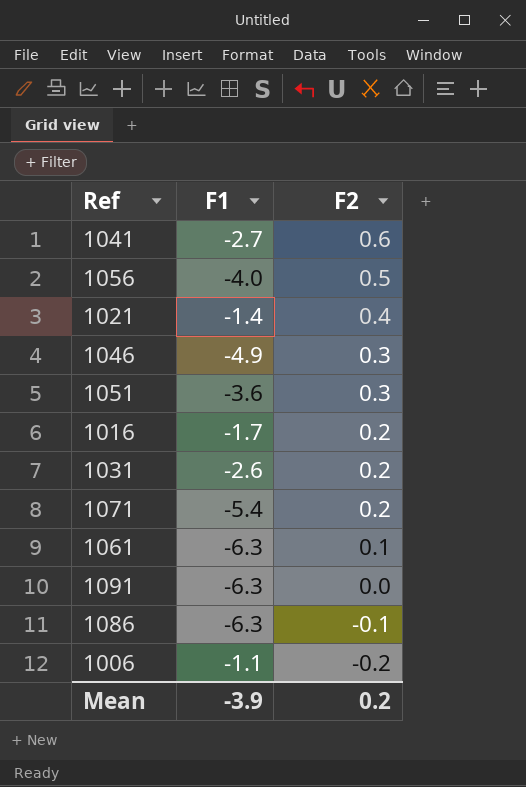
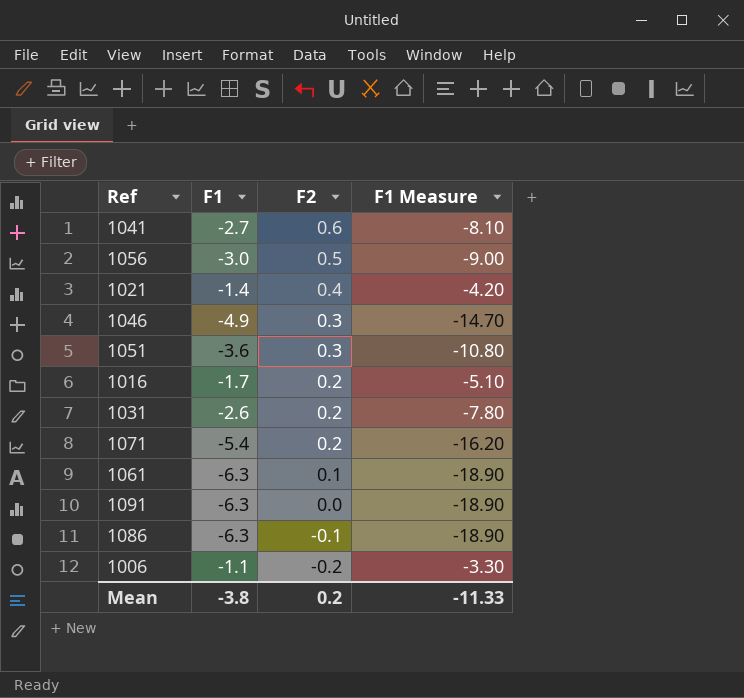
column F1 Measure | formula: none -> [F1] * 3
1056 | F1: -4.0 -> -3.0
Mean | F1: -3.9 -> -3.8

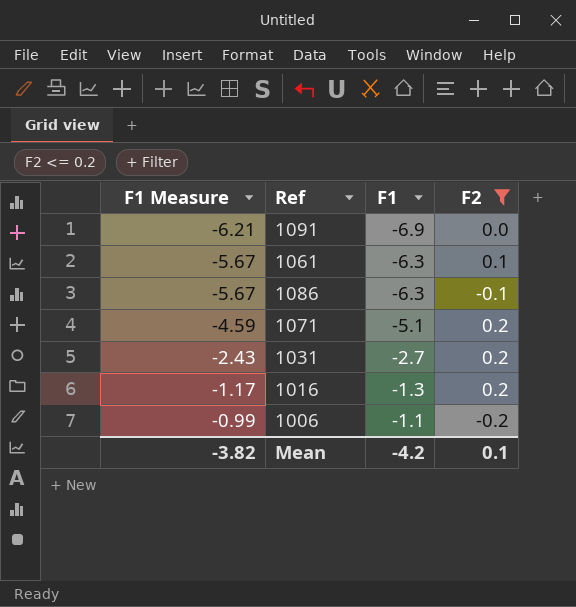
filter: none -> F2 <= 0.2
row order: F2 descending -> F1 Measure ascending
column F1 Measure | formula: [F1] * 3 -> [F1] * 0.9
column F1 Measure | position: 4 -> 1
1091 | F1: -6.3 -> -6.9
1071 | F1: -5.4 -> -5.1
1031 | F1: -2.6 -> -2.7
1016 | F1: -1.7 -> -1.3
Mean | F1 Measure: -11.33 -> -3.82
Mean | F1: -3.8 -> -4.2
Mean | F2: 0.2 -> 0.1

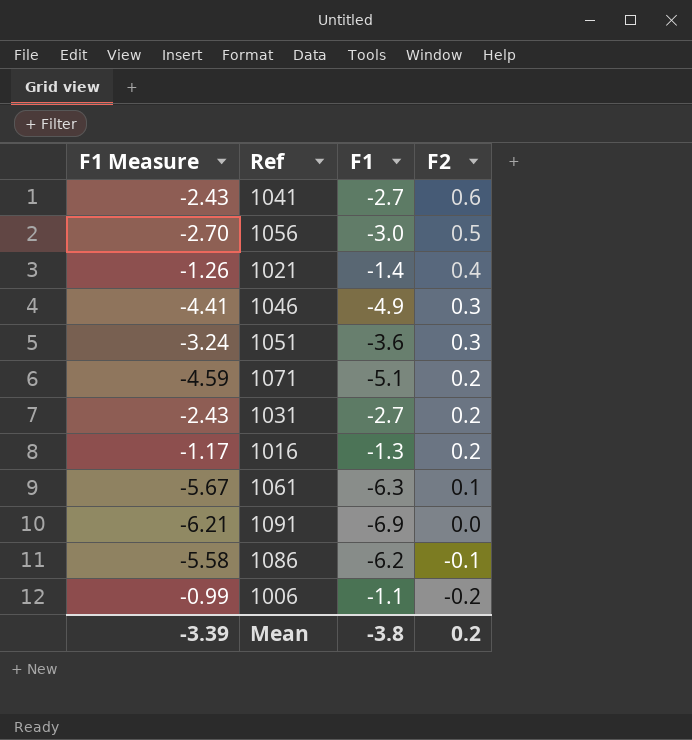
filter: F2 <= 0.2 -> none
row order: F1 Measure ascending -> F2 descending
1086 | F1 Measure: -5.67 -> -5.58
1086 | F1: -6.3 -> -6.2
Mean | F1 Measure: -3.82 -> -3.39
Mean | F1: -4.2 -> -3.8
Mean | F2: 0.1 -> 0.2

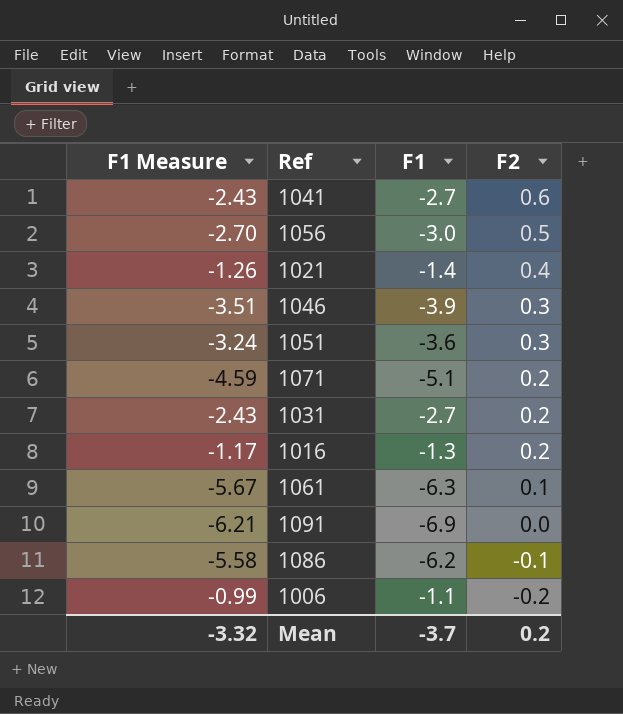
1046 | F1 Measure: -4.41 -> -3.51
1046 | F1: -4.9 -> -3.9
Mean | F1 Measure: -3.39 -> -3.32
Mean | F1: -3.8 -> -3.7

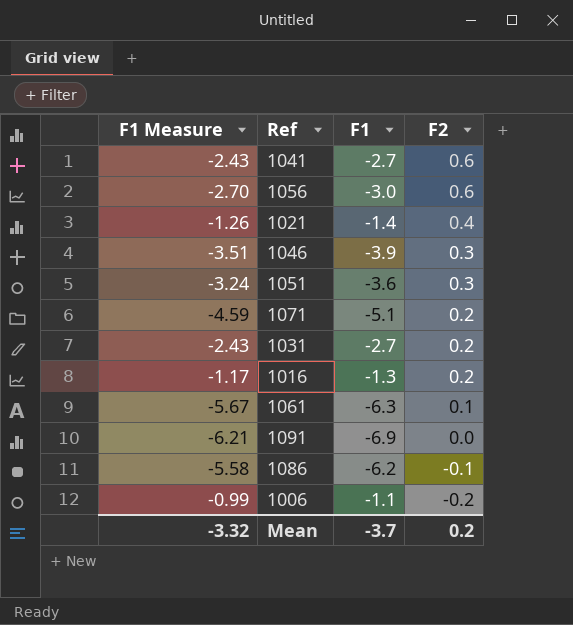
1056 | F2: 0.5 -> 0.6

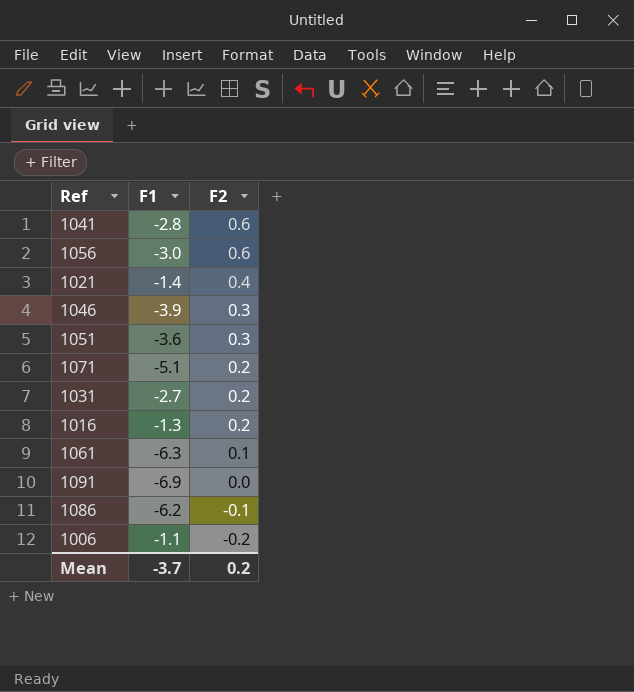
column F1 Measure | formula: [F1] * 0.9 -> none
1041 | F1: -2.7 -> -2.8

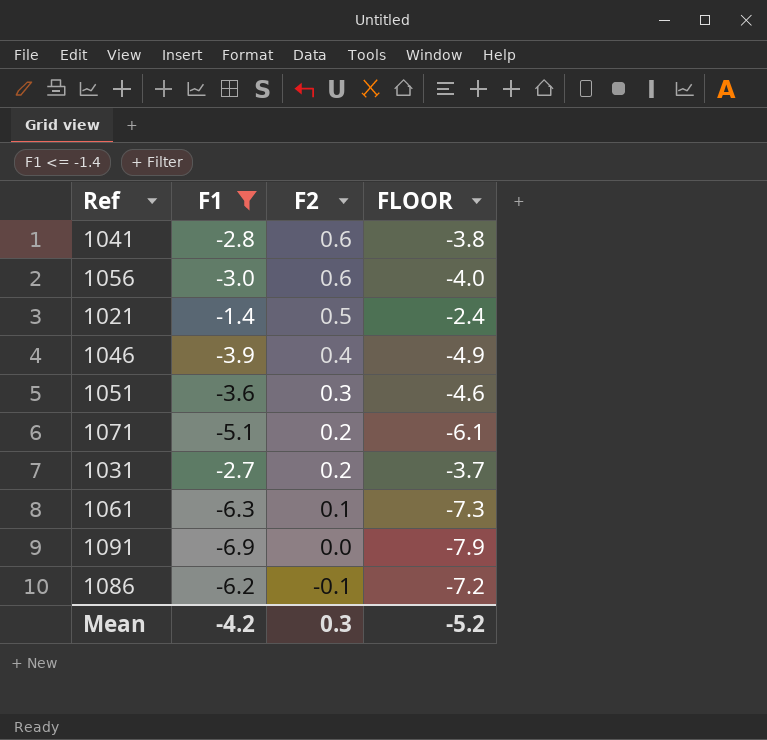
filter: none -> F1 <= -1.4
column FLOOR | formula: none -> [F1] - 1
1021 | F2: 0.4 -> 0.5
1046 | F2: 0.3 -> 0.4
Mean | F1: -3.7 -> -4.2
Mean | F2: 0.2 -> 0.3

